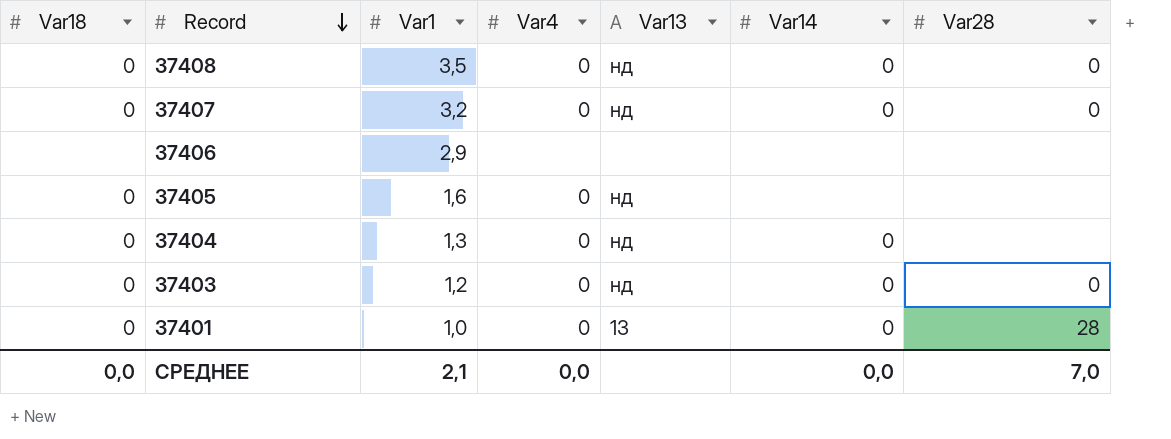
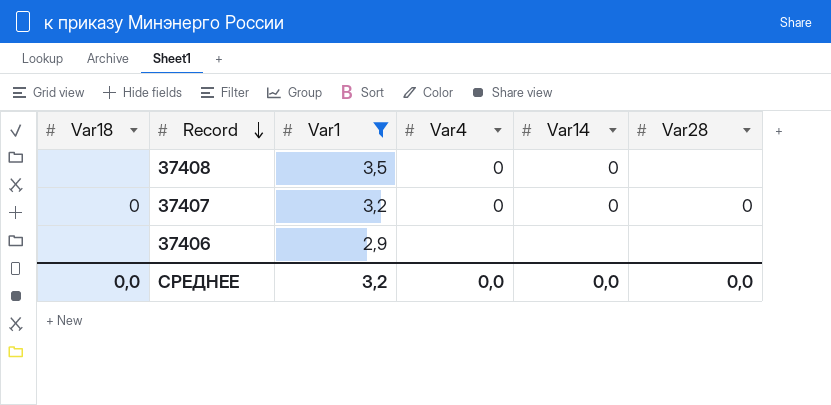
filter: none -> Var1 >= 2,9
column Var13 | position: 5 -> none
37408 | Var18: 0 -> none
37408 | Var28: 0 -> none
СРЕДНЕЕ | Var1: 2,1 -> 3,2
СРЕДНЕЕ | Var28: 7,0 -> 0,0

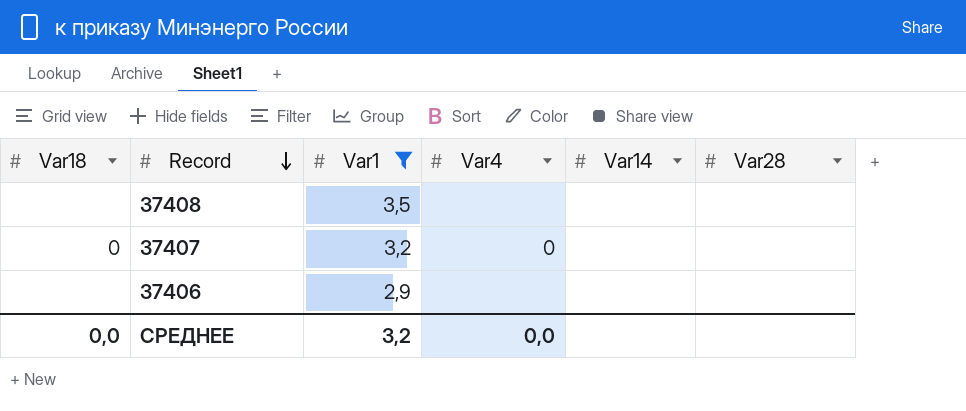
37408 | Var4: 0 -> none
37408 | Var14: 0 -> none
37407 | Var14: 0 -> none
37407 | Var28: 0 -> none
СРЕДНЕЕ | Var14: 0,0 -> none
СРЕДНЕЕ | Var28: 0,0 -> none

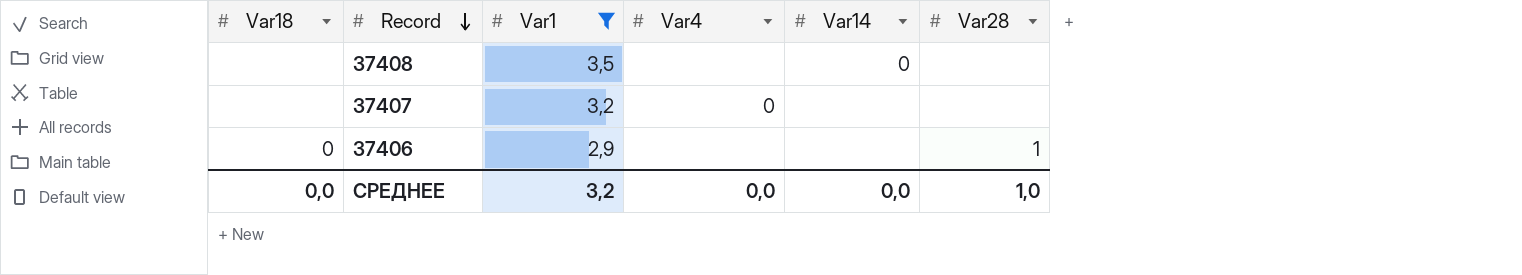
37408 | Var14: none -> 0
37407 | Var18: 0 -> none
37406 | Var18: none -> 0
37406 | Var28: none -> 1
СРЕДНЕЕ | Var14: none -> 0,0
СРЕДНЕЕ | Var28: none -> 1,0

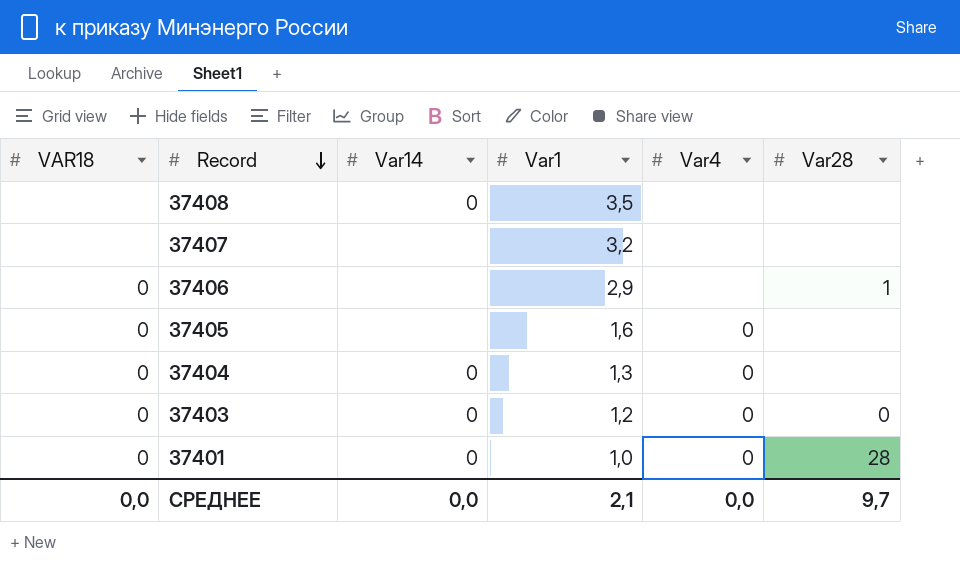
filter: Var1 >= 2,9 -> none
column name: Var18 -> VAR18
column Var14 | position: 5 -> 3
37407 | Var4: 0 -> none
СРЕДНЕЕ | Var1: 3,2 -> 2,1
СРЕДНЕЕ | Var28: 1,0 -> 9,7

